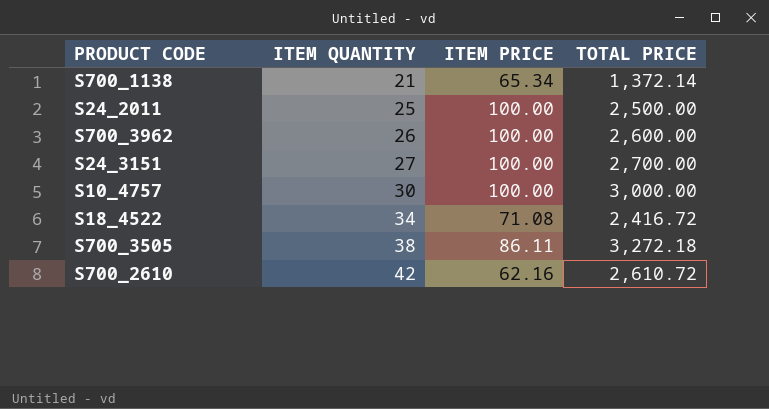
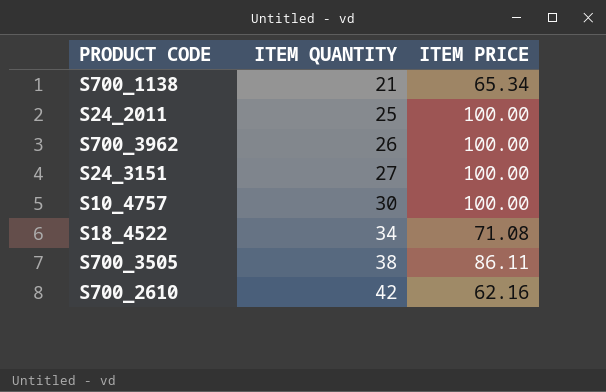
column TOTAL PRICE | formula: [ITEM QUANTITY] * [ITEM PRICE] -> none

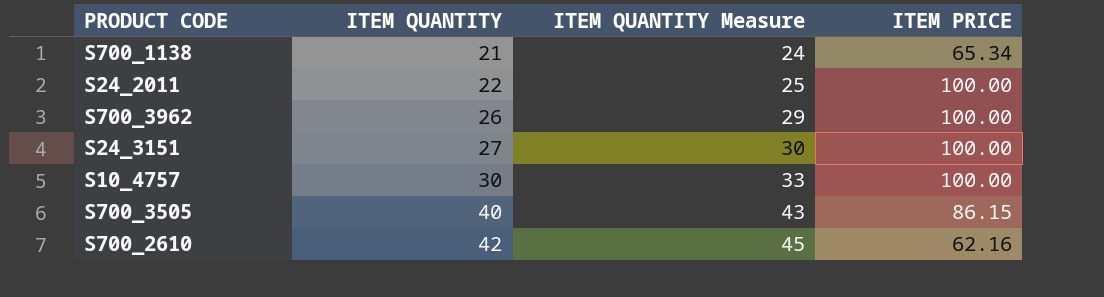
column ITEM QUANTITY Measure | formula: none -> [ITEM QUANTITY] + 3
row S18_4522: 34 | 71.08 -> none
S24_2011 | ITEM QUANTITY: 25 -> 22
S700_3505 | ITEM QUANTITY: 38 -> 40
S700_3505 | ITEM PRICE: 86.11 -> 86.15

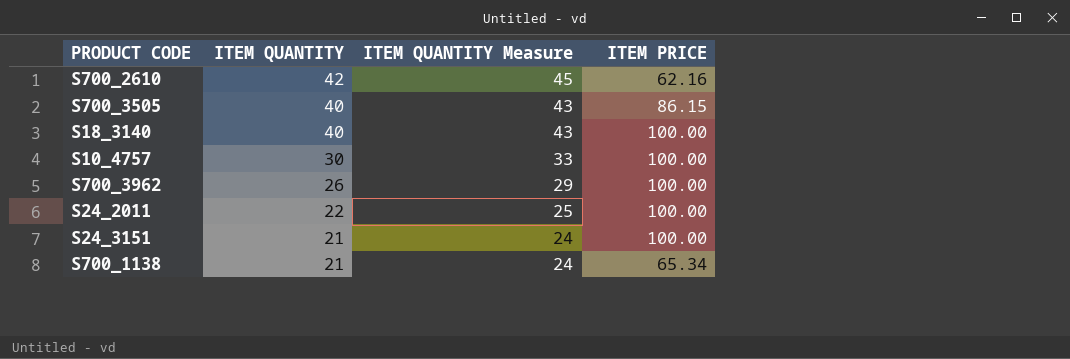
row order: ITEM QUANTITY ascending -> ITEM QUANTITY descending
row S18_3140: none -> 40 | 43 | 100.00
S24_3151 | ITEM QUANTITY: 27 -> 21
S24_3151 | ITEM QUANTITY Measure: 30 -> 24

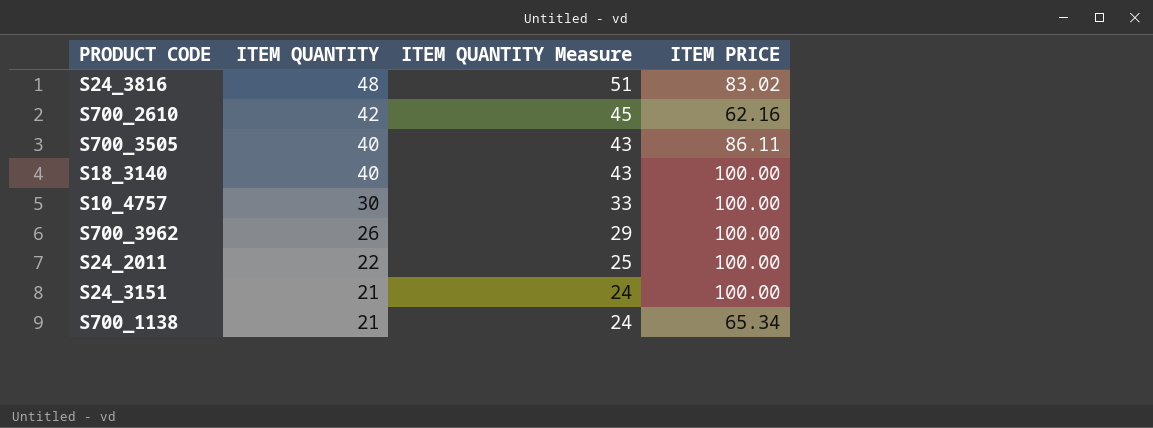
row S24_3816: none -> 48 | 51 | 83.02
S700_3505 | ITEM PRICE: 86.15 -> 86.11

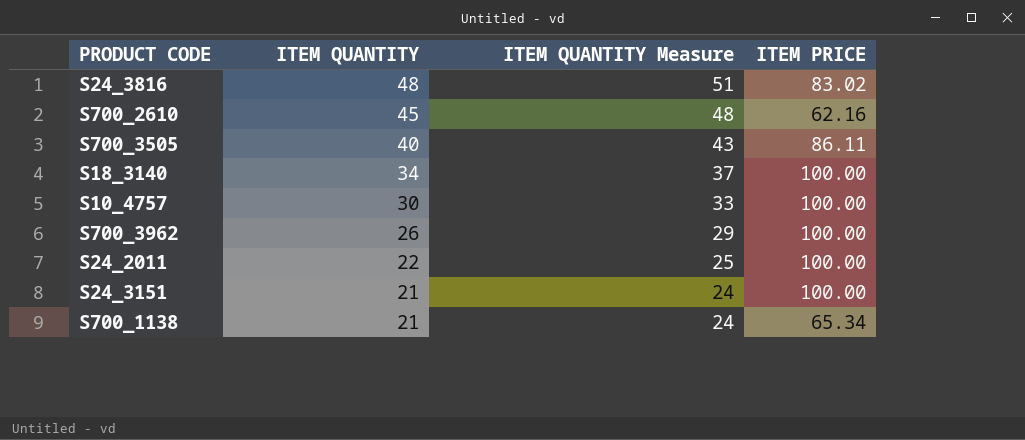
S700_2610 | ITEM QUANTITY: 42 -> 45
S700_2610 | ITEM QUANTITY Measure: 45 -> 48
S18_3140 | ITEM QUANTITY: 40 -> 34
S18_3140 | ITEM QUANTITY Measure: 43 -> 37

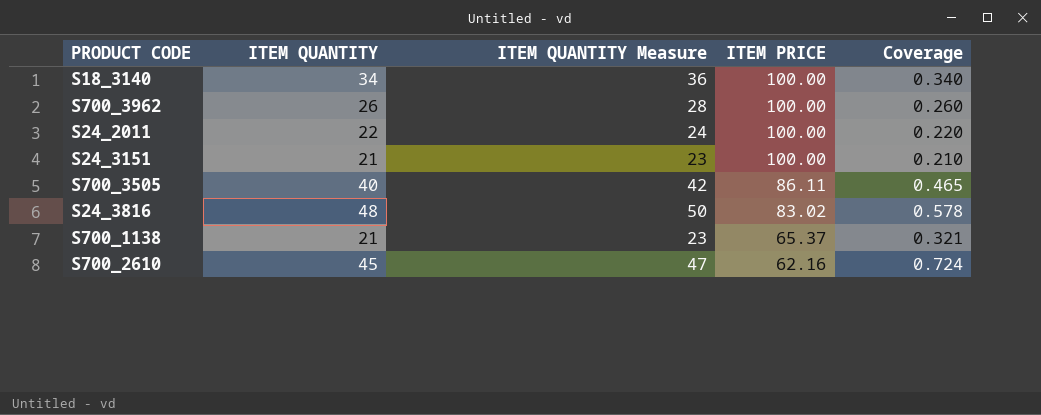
row order: ITEM QUANTITY descending -> ITEM PRICE descending
column ITEM QUANTITY Measure | formula: [ITEM QUANTITY] + 3 -> [ITEM QUANTITY] + 2
column Coverage | formula: none -> [ITEM QUANTITY] / [ITEM PRICE]
row S10_4757: 30 | 33 | 100.00 -> none
S700_1138 | ITEM PRICE: 65.34 -> 65.37

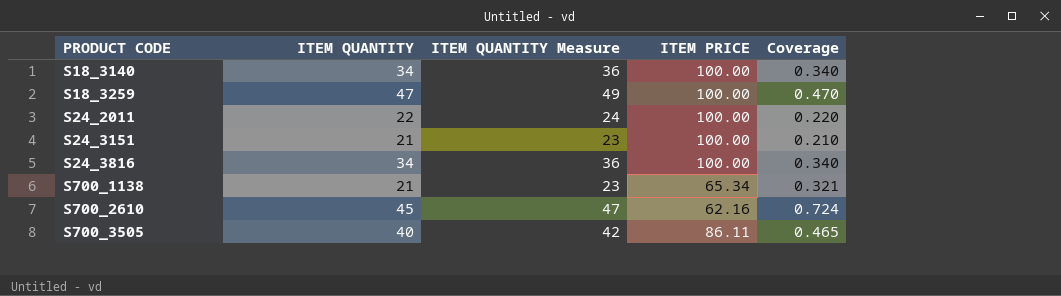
row order: ITEM PRICE descending -> PRODUCT CODE ascending
row S700_3962: 26 | 28 | 100.00 | 0.260 -> none
row S18_3259: none -> 47 | 49 | 100.00 | 0.470
S24_3816 | ITEM QUANTITY: 48 -> 34
S24_3816 | ITEM QUANTITY Measure: 50 -> 36
S24_3816 | ITEM PRICE: 83.02 -> 100.00
S24_3816 | Coverage: 0.578 -> 0.340
S700_1138 | ITEM PRICE: 65.37 -> 65.34

